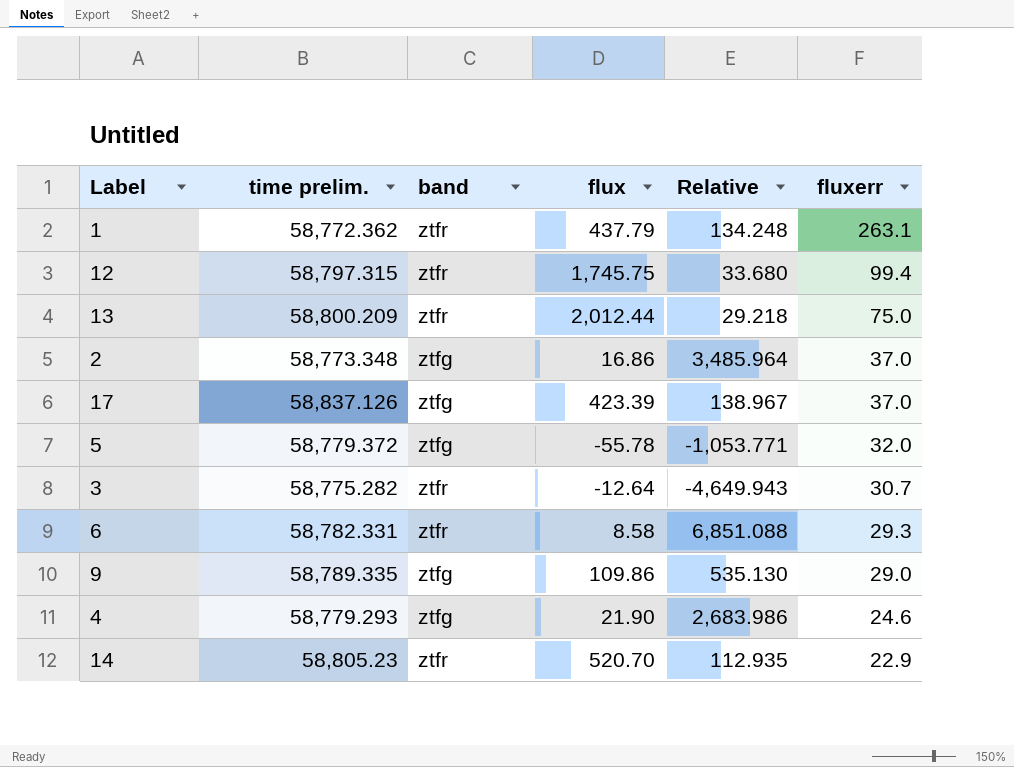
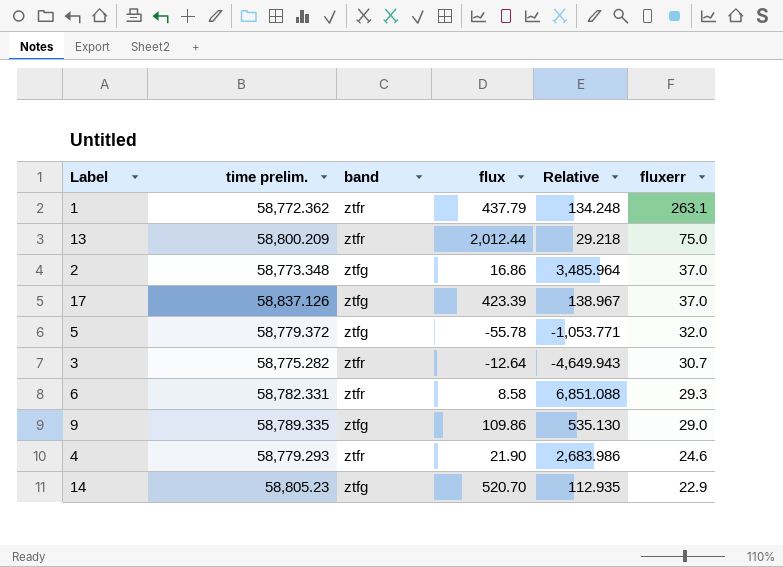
row 12: 58,797.315 | ztfr | 1,745.75 | 33.680 | 99.4 -> none
4 | band: ztfg -> ztfr
14 | band: ztfr -> ztfg

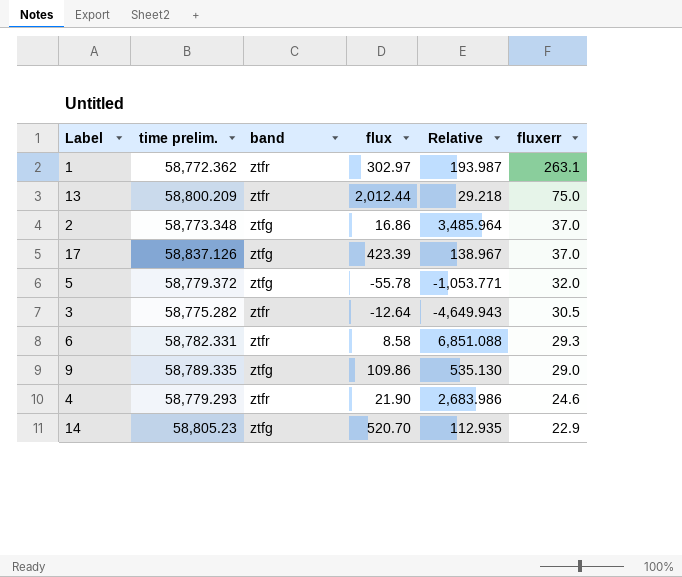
1 | flux: 437.79 -> 302.97
1 | Relative: 134.248 -> 193.987
3 | fluxerr: 30.7 -> 30.5

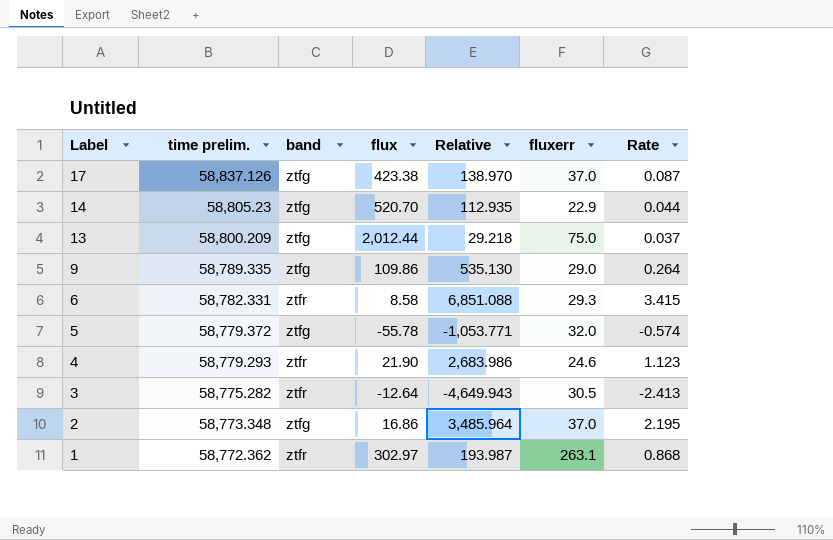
row order: fluxerr descending -> Label descending
column Rate | formula: none -> [fluxerr] / [flux]
17 | flux: 423.39 -> 423.38
17 | Relative: 138.967 -> 138.970
13 | band: ztfr -> ztfg

